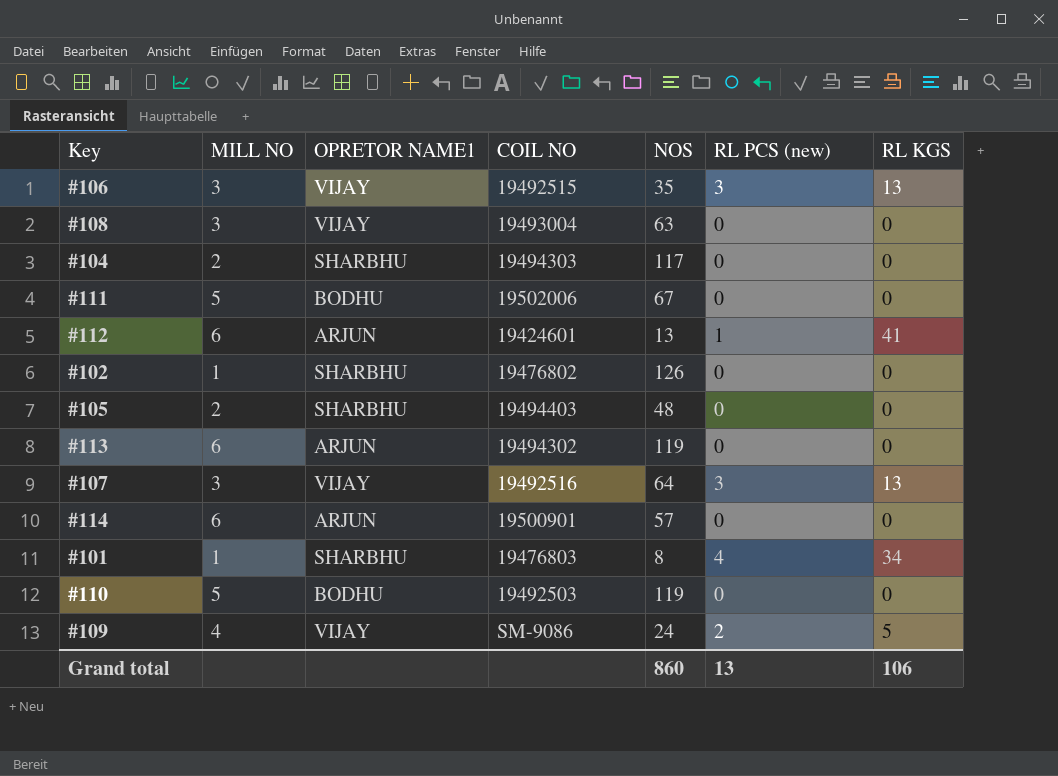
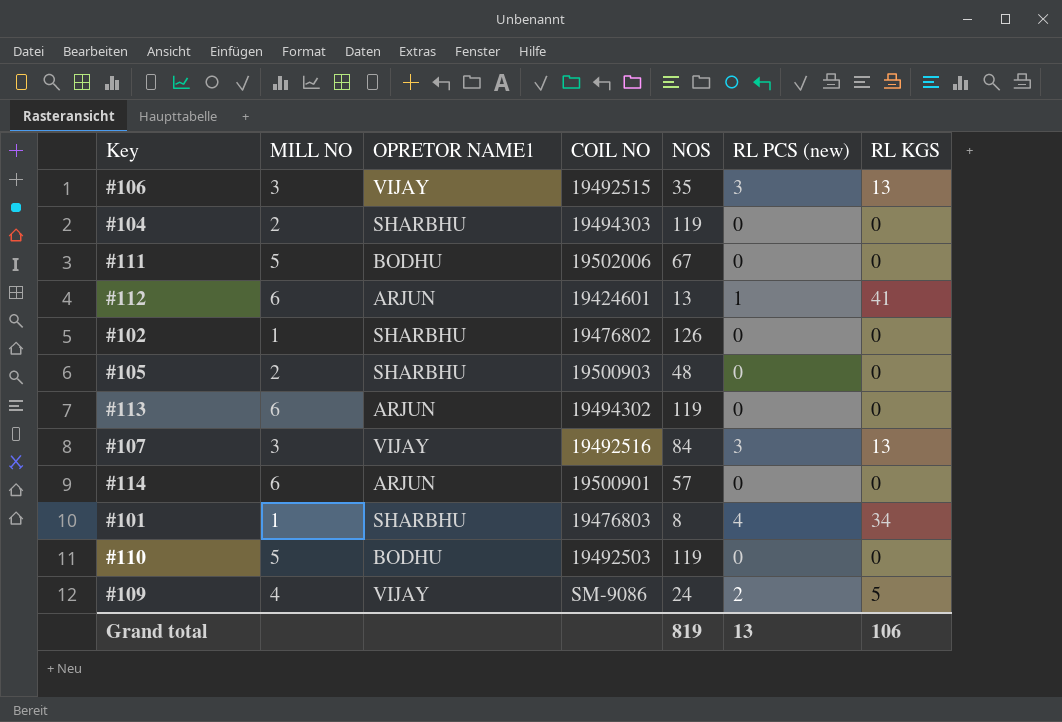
row #108: 3 | VIJAY | 19493004 | 63 | 0 | 0 -> none
#104 | NOS: 117 -> 119
#105 | COIL NO: 19494403 -> 19500903
#107 | NOS: 64 -> 84
Grand total | NOS: 860 -> 819

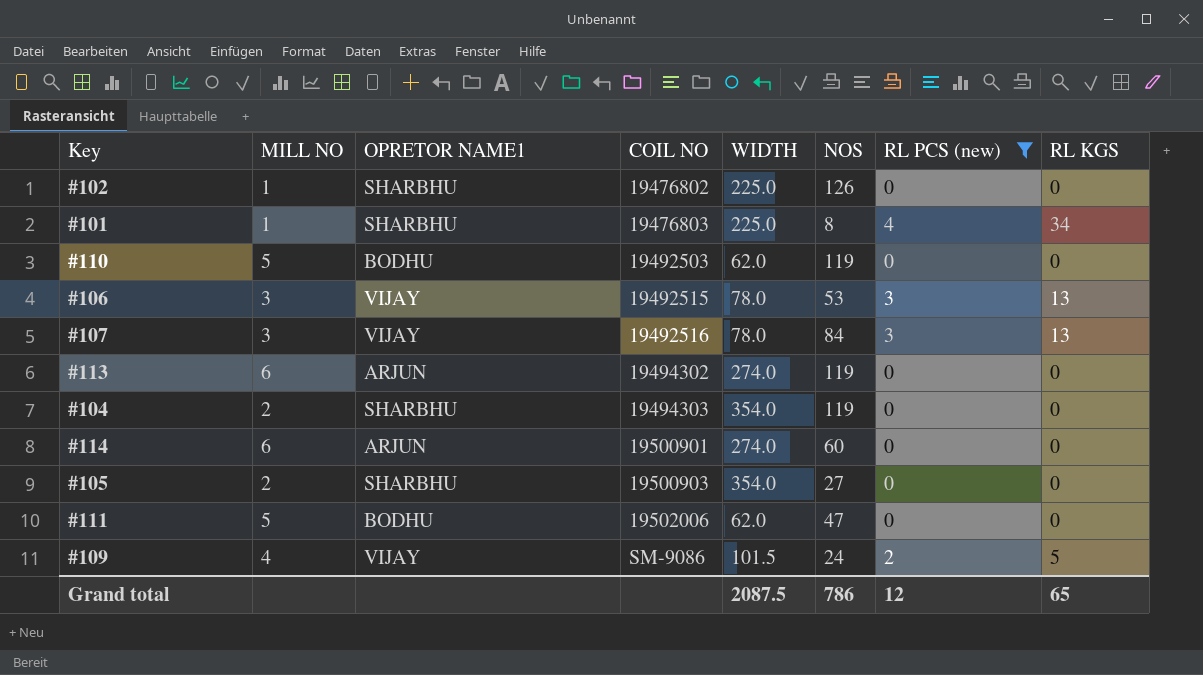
filter: none -> RL PCS (new) != 1
row order: none -> COIL NO ascending
column WIDTH | position: none -> 5
#106 | NOS: 35 -> 53
#114 | NOS: 57 -> 60
#105 | NOS: 48 -> 27
#111 | NOS: 67 -> 47
Grand total | NOS: 819 -> 786
Grand total | RL PCS (new): 13 -> 12
Grand total | RL KGS: 106 -> 65

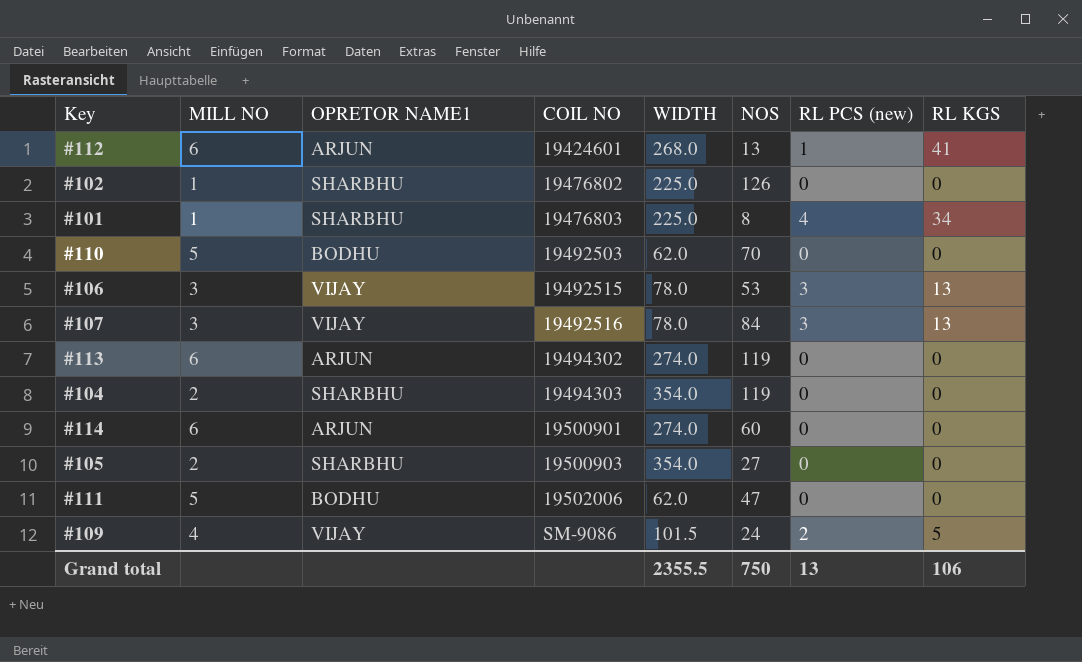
filter: RL PCS (new) != 1 -> none
#110 | NOS: 119 -> 70
Grand total | WIDTH: 2087.5 -> 2355.5
Grand total | NOS: 786 -> 750
Grand total | RL PCS (new): 12 -> 13
Grand total | RL KGS: 65 -> 106

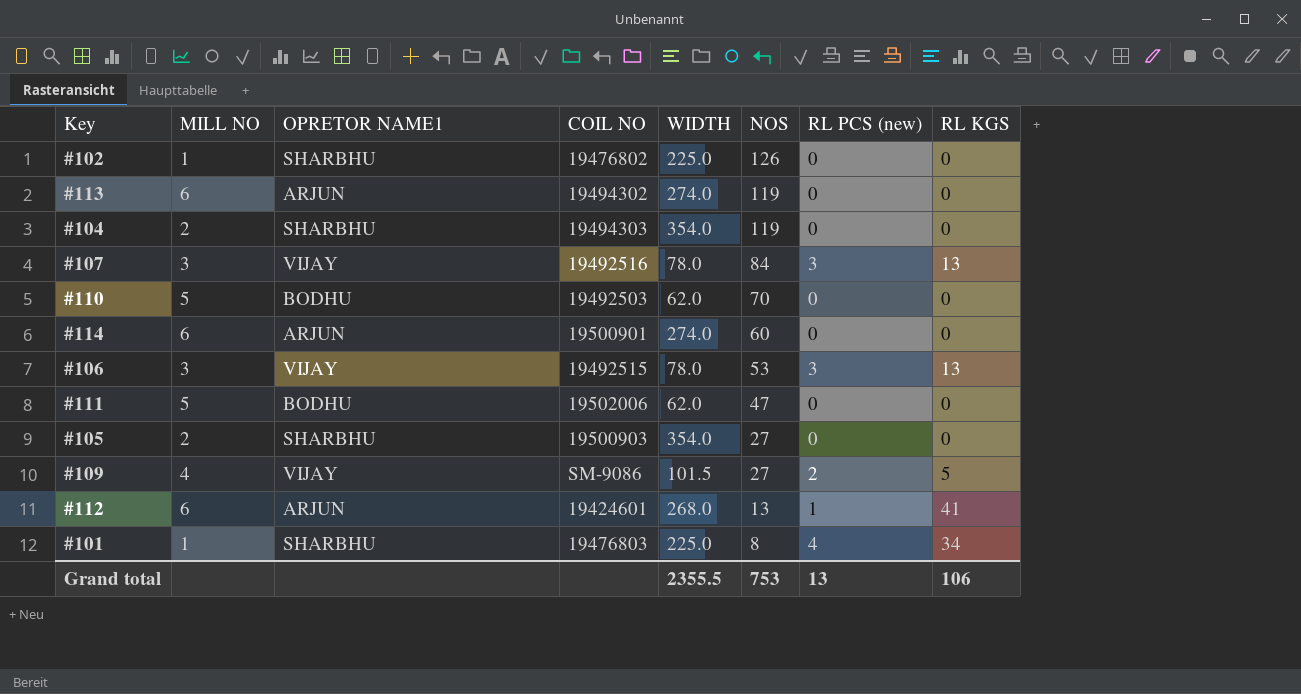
row order: COIL NO ascending -> NOS descending
#109 | NOS: 24 -> 27
Grand total | NOS: 750 -> 753

